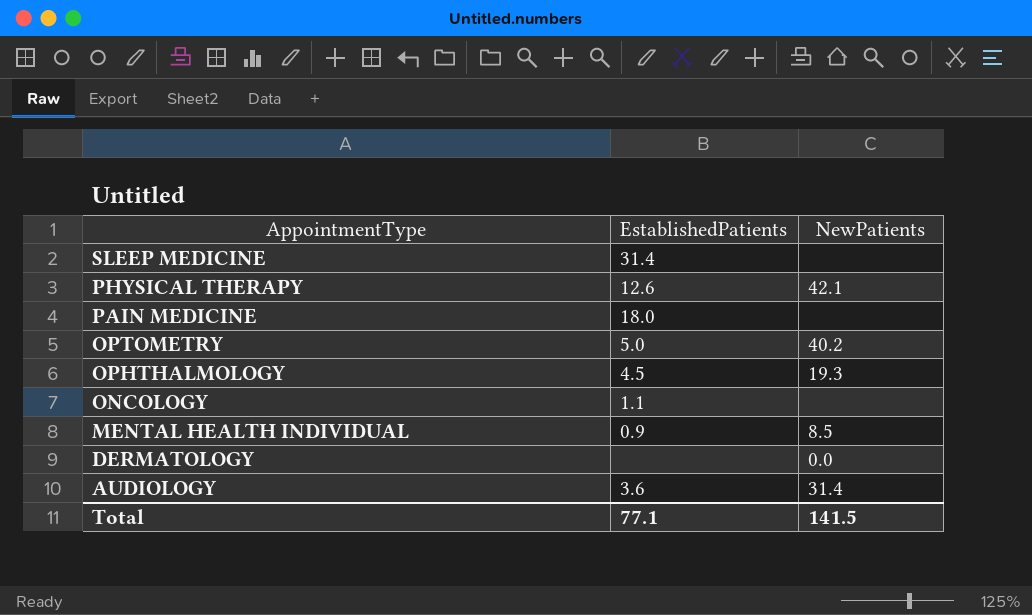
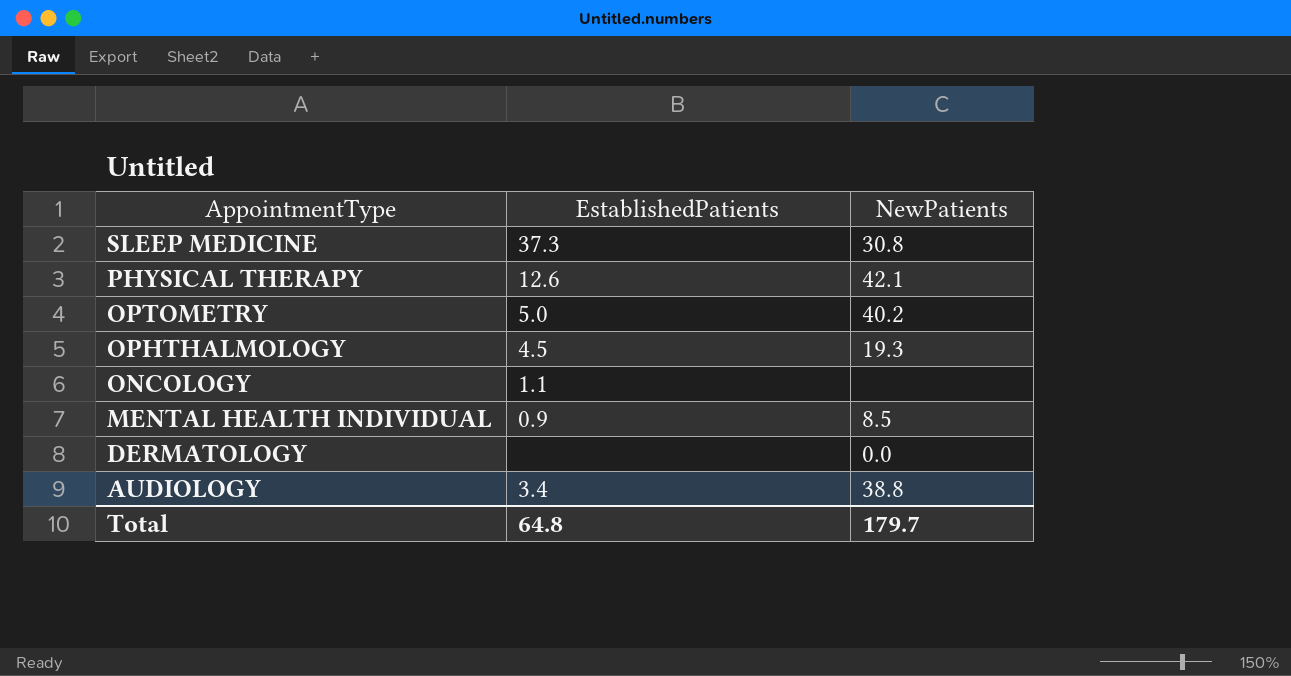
row PAIN MEDICINE: 18.0 | none -> none
SLEEP MEDICINE | EstablishedPatients: 31.4 -> 37.3
SLEEP MEDICINE | NewPatients: none -> 30.8
AUDIOLOGY | EstablishedPatients: 3.6 -> 3.4
AUDIOLOGY | NewPatients: 31.4 -> 38.8
Total | EstablishedPatients: 77.1 -> 64.8
Total | NewPatients: 141.5 -> 179.7

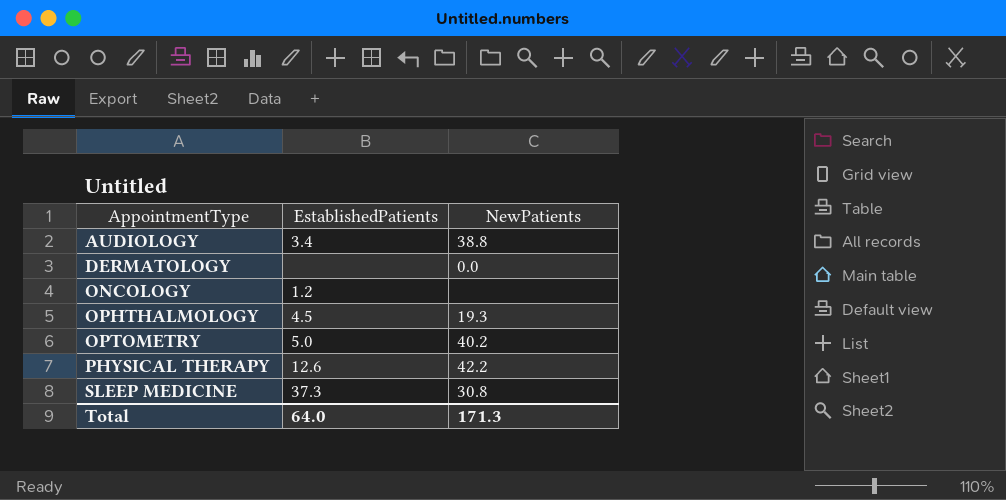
row order: AppointmentType descending -> AppointmentType ascending
row MENTAL HEALTH INDIVIDUAL: 0.9 | 8.5 -> none
ONCOLOGY | EstablishedPatients: 1.1 -> 1.2
PHYSICAL THERAPY | NewPatients: 42.1 -> 42.2
Total | EstablishedPatients: 64.8 -> 64.0
Total | NewPatients: 179.7 -> 171.3

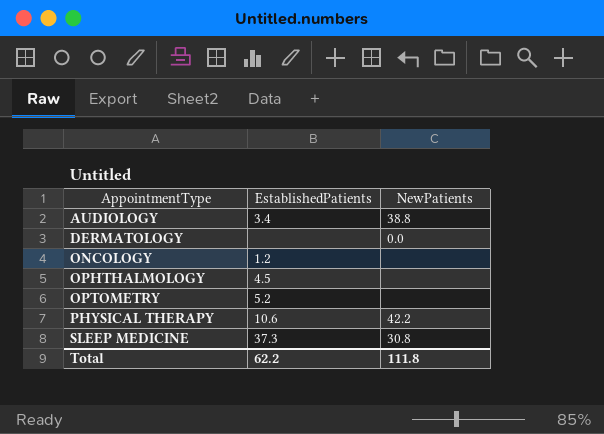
OPHTHALMOLOGY | NewPatients: 19.3 -> none
OPTOMETRY | EstablishedPatients: 5.0 -> 5.2
OPTOMETRY | NewPatients: 40.2 -> none
PHYSICAL THERAPY | EstablishedPatients: 12.6 -> 10.6
Total | EstablishedPatients: 64.0 -> 62.2
Total | NewPatients: 171.3 -> 111.8

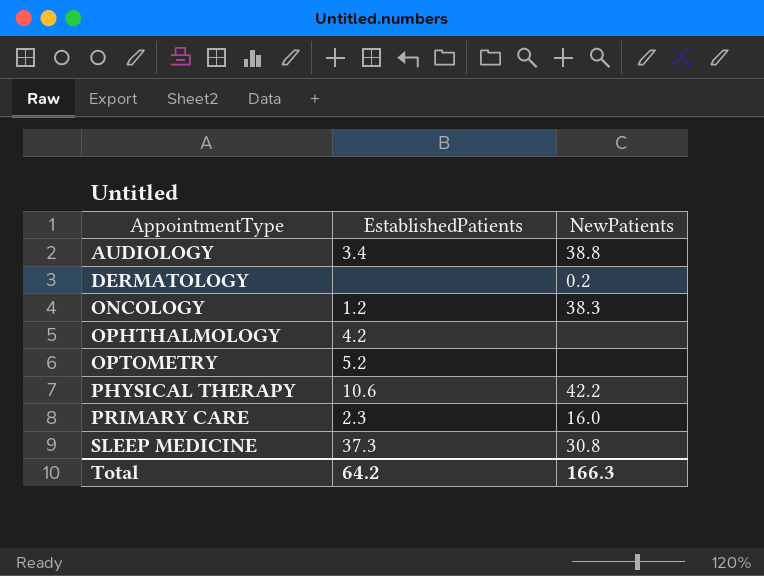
DERMATOLOGY | NewPatients: 0.0 -> 0.2
ONCOLOGY | NewPatients: none -> 38.3
OPHTHALMOLOGY | EstablishedPatients: 4.5 -> 4.2
row PRIMARY CARE: none -> 2.3 | 16.0
Total | EstablishedPatients: 62.2 -> 64.2
Total | NewPatients: 111.8 -> 166.3

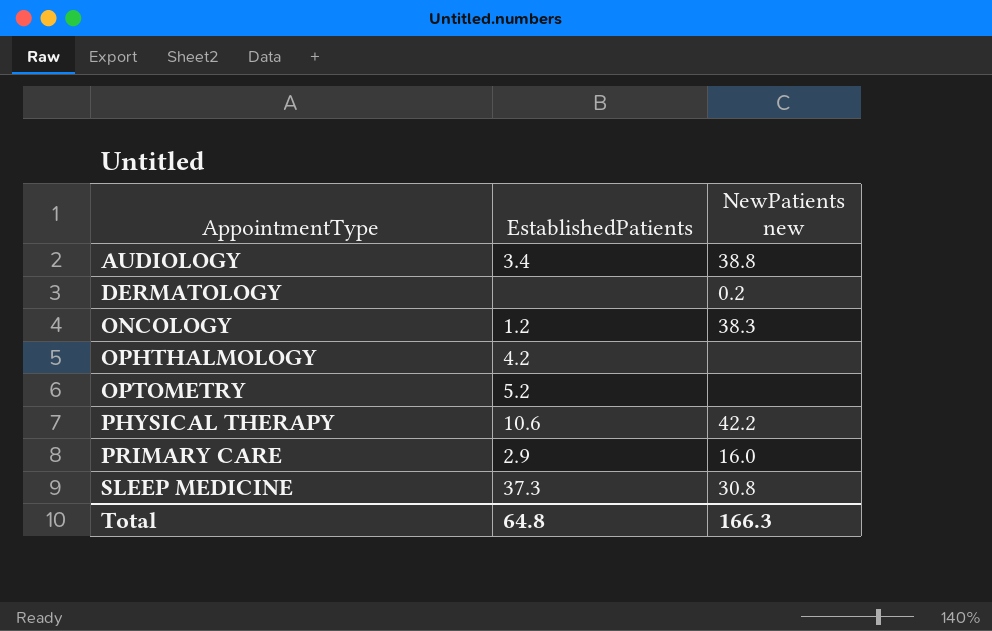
column name: NewPatients -> NewPatients new
PRIMARY CARE | EstablishedPatients: 2.3 -> 2.9
Total | EstablishedPatients: 64.2 -> 64.8

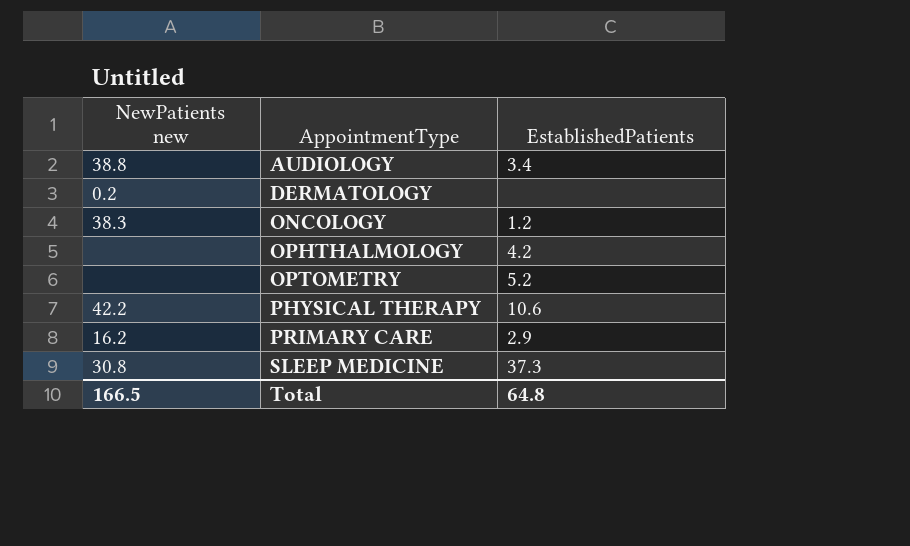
column NewPatients new | position: 3 -> 1
PRIMARY CARE | NewPatients new: 16.0 -> 16.2
Total | NewPatients new: 166.3 -> 166.5

